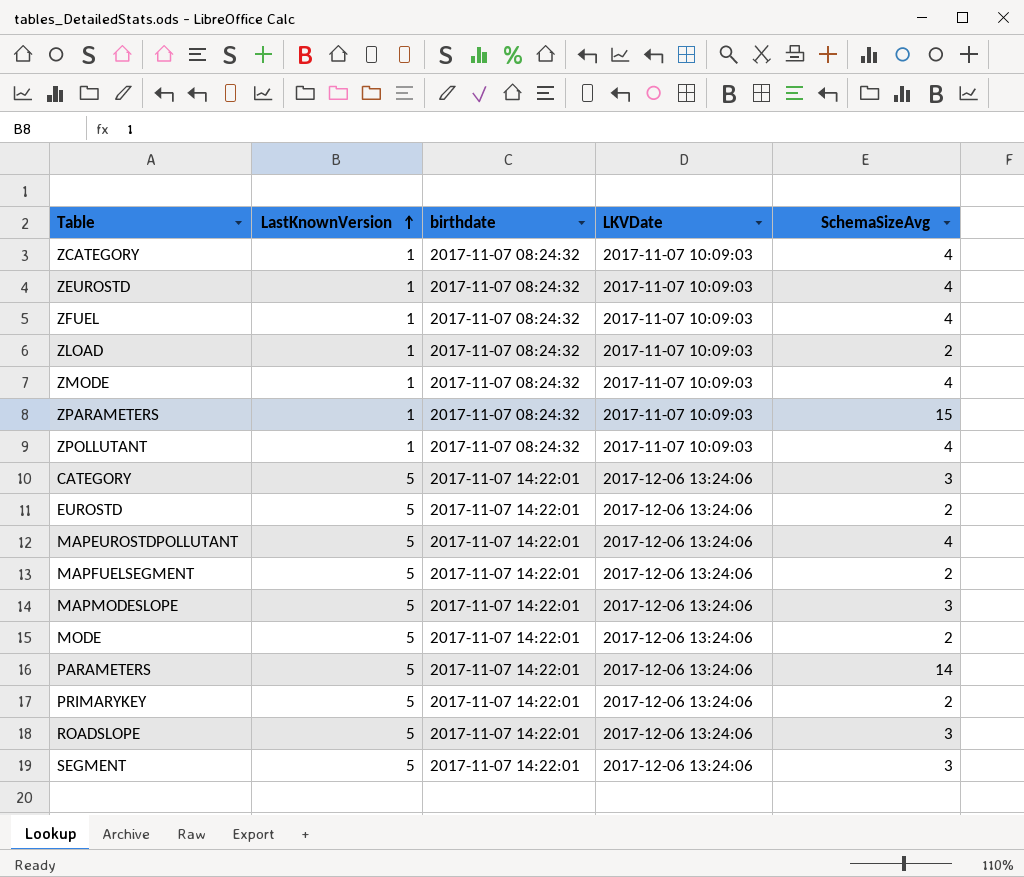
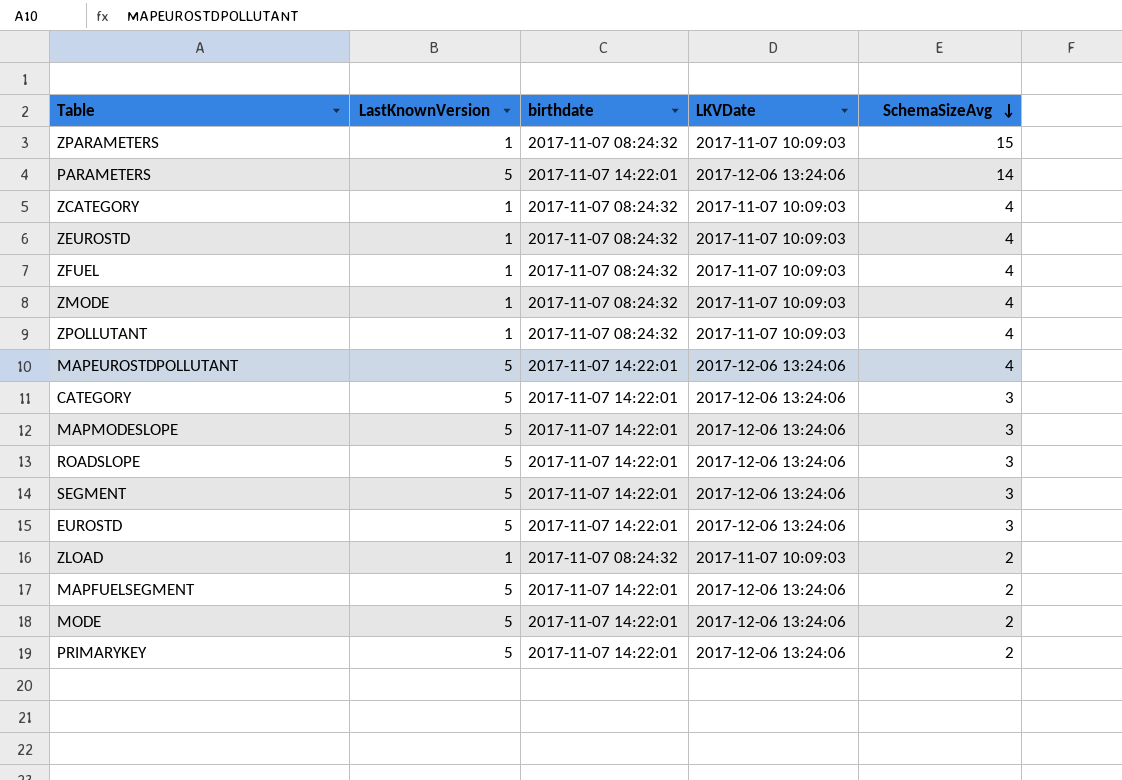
row order: LastKnownVersion ascending -> SchemaSizeAvg descending
EUROSTD | SchemaSizeAvg: 2 -> 3

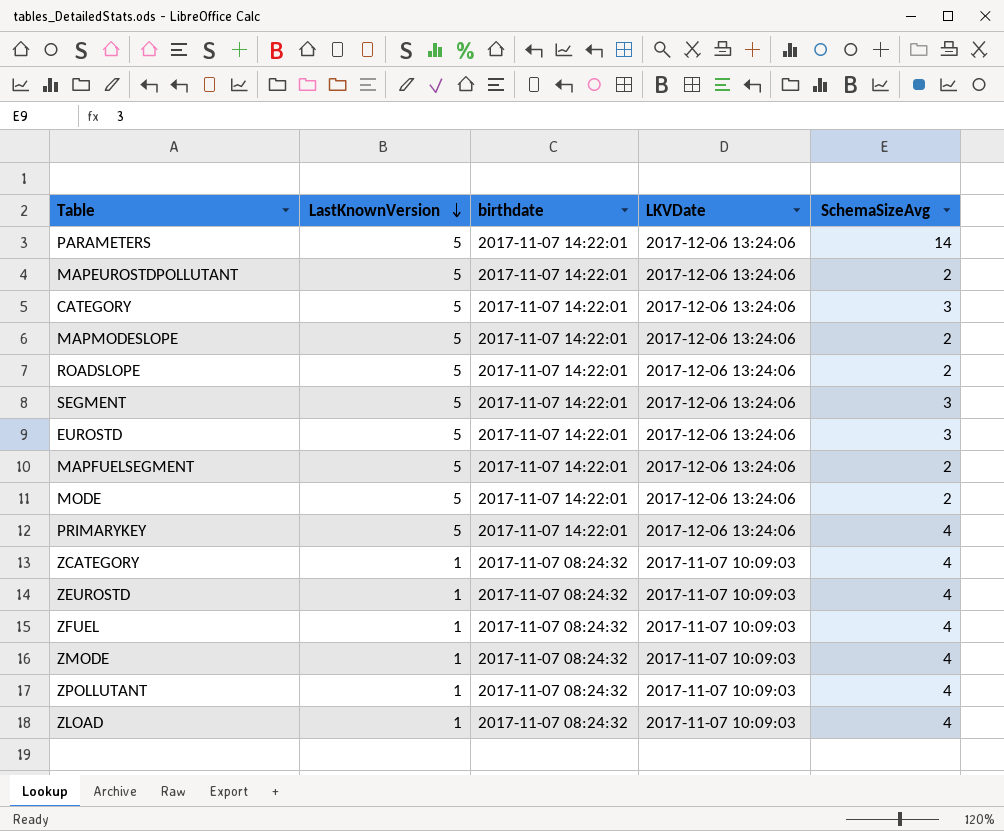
row order: SchemaSizeAvg descending -> LastKnownVersion descending
row ZPARAMETERS: 1 | 2017-11-07 08:24:32 | 2017-11-07 10:09:03 | 15 -> none
MAPEUROSTDPOLLUTANT | SchemaSizeAvg: 4 -> 2
MAPMODESLOPE | SchemaSizeAvg: 3 -> 2
ROADSLOPE | SchemaSizeAvg: 3 -> 2
PRIMARYKEY | SchemaSizeAvg: 2 -> 4
ZLOAD | SchemaSizeAvg: 2 -> 4

